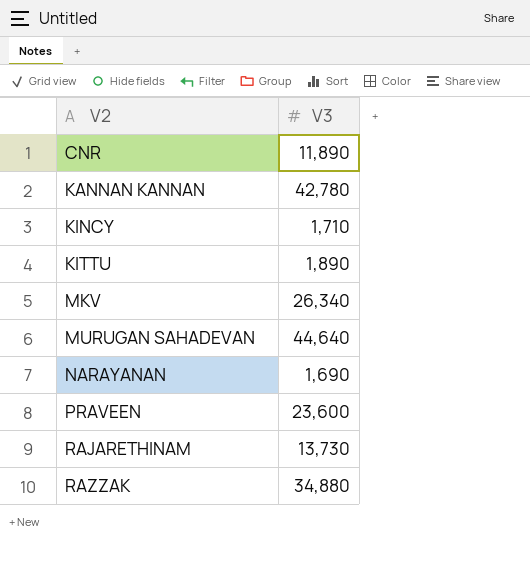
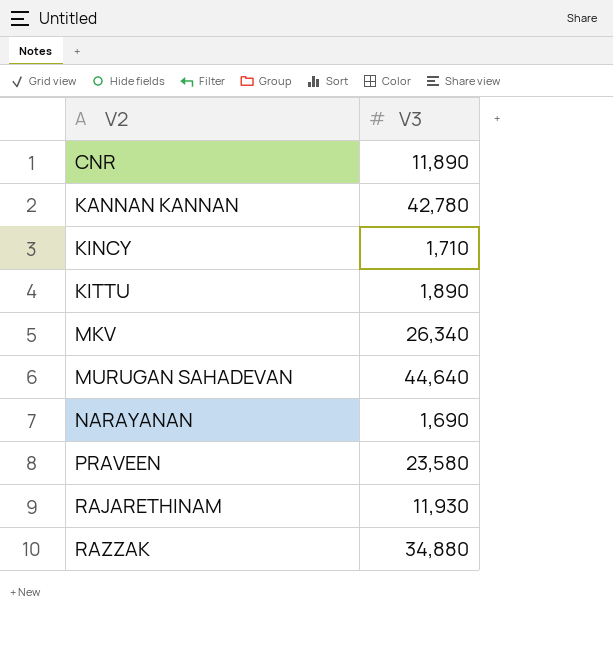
PRAVEEN | V3: 23,600 -> 23,580
RAJARETHINAM | V3: 13,730 -> 11,930

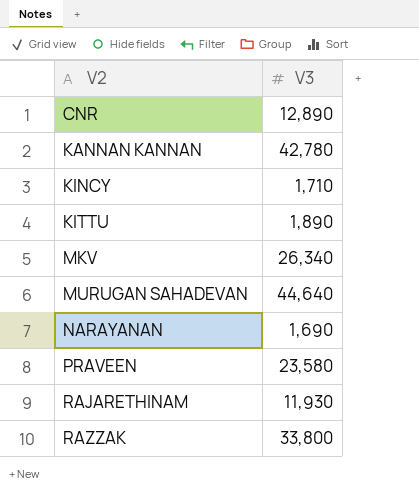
CNR | V3: 11,890 -> 12,890
RAZZAK | V3: 34,880 -> 33,800

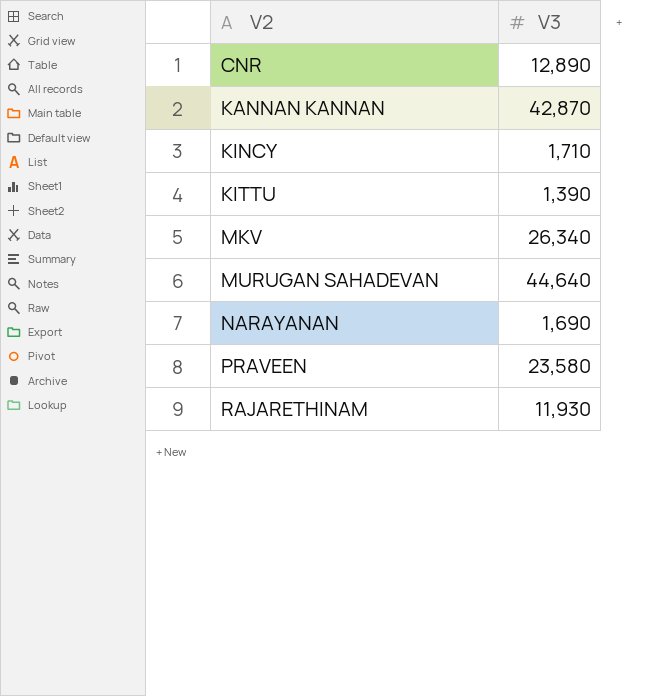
row RAZZAK: 33,800 -> none
KANNAN KANNAN | V3: 42,780 -> 42,870
KITTU | V3: 1,890 -> 1,390

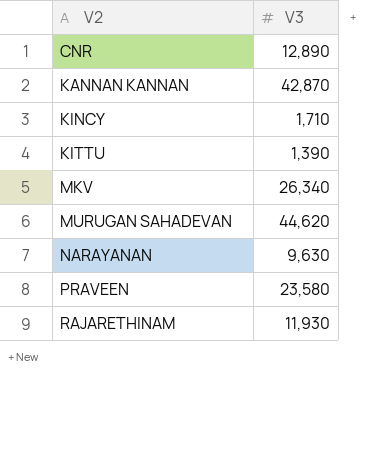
MURUGAN SAHADEVAN | V3: 44,640 -> 44,620
NARAYANAN | V3: 1,690 -> 9,630

